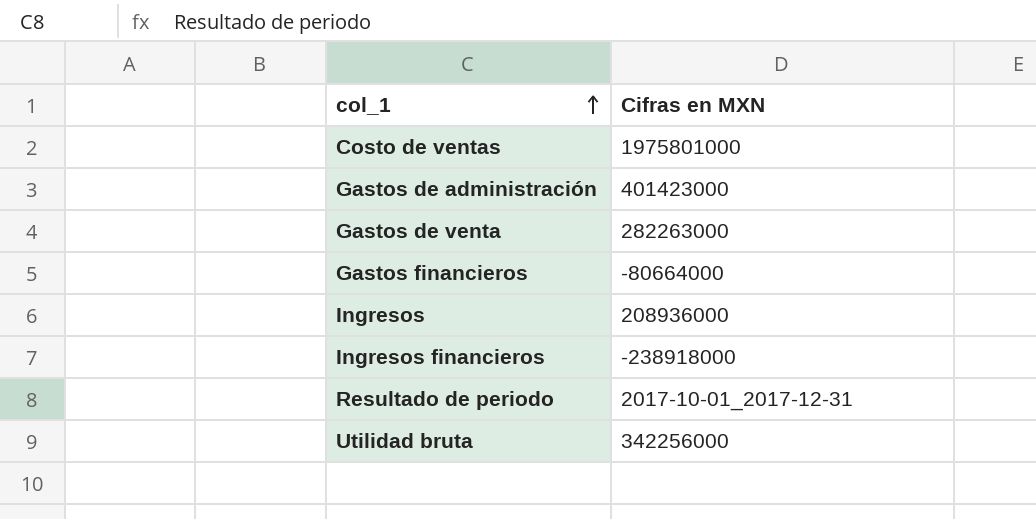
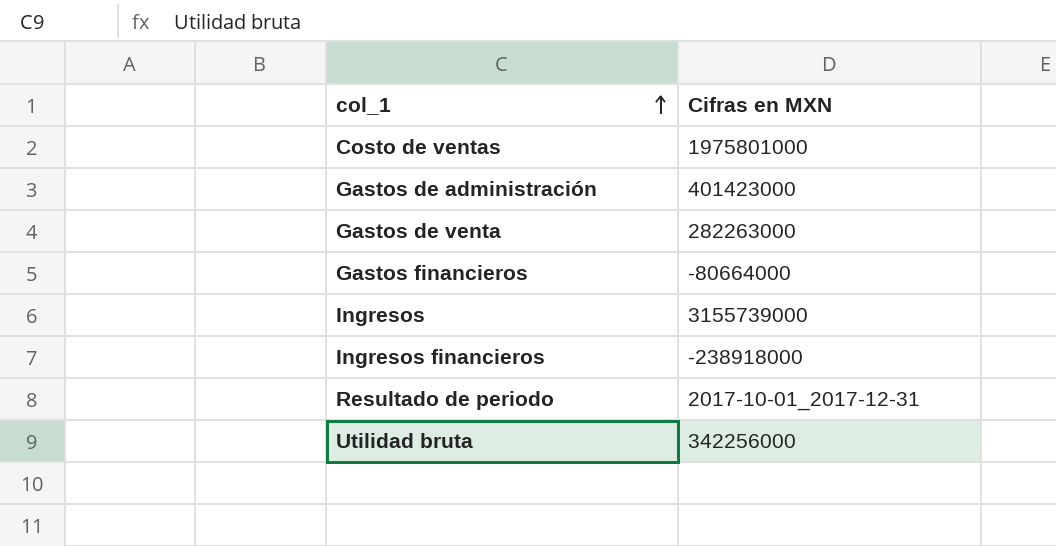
Ingresos | Cifras en MXN: 208936000 -> 3155739000

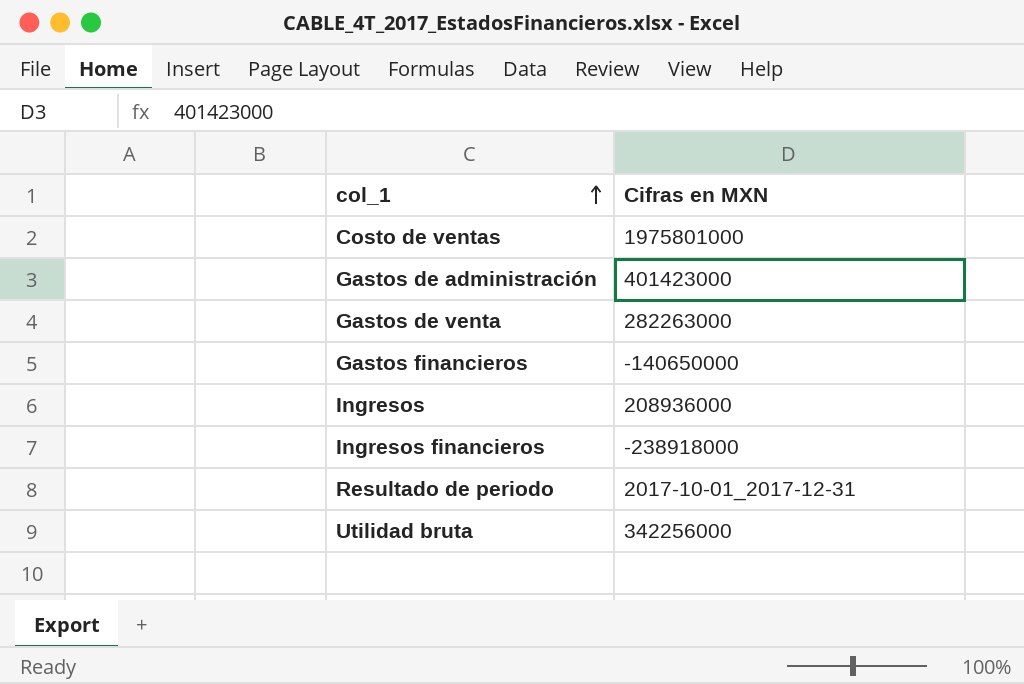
Gastos financieros | Cifras en MXN: -80664000 -> -140650000
Ingresos | Cifras en MXN: 3155739000 -> 208936000

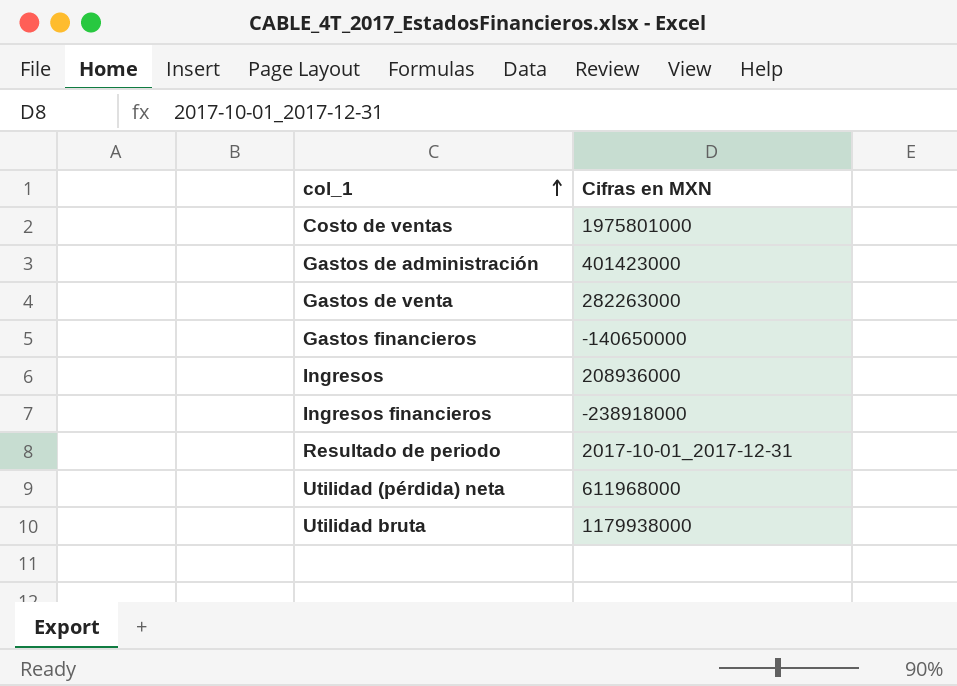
row Utilidad (pérdida) neta: none -> 611968000
Utilidad bruta | Cifras en MXN: 342256000 -> 1179938000

